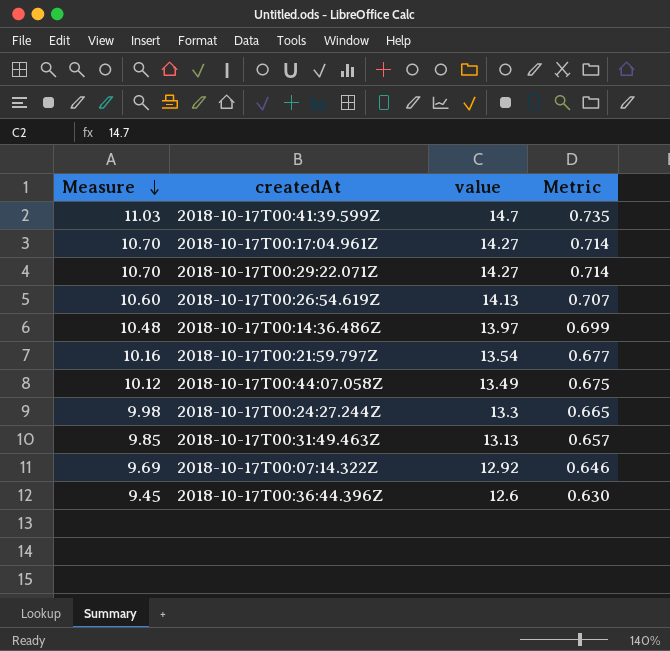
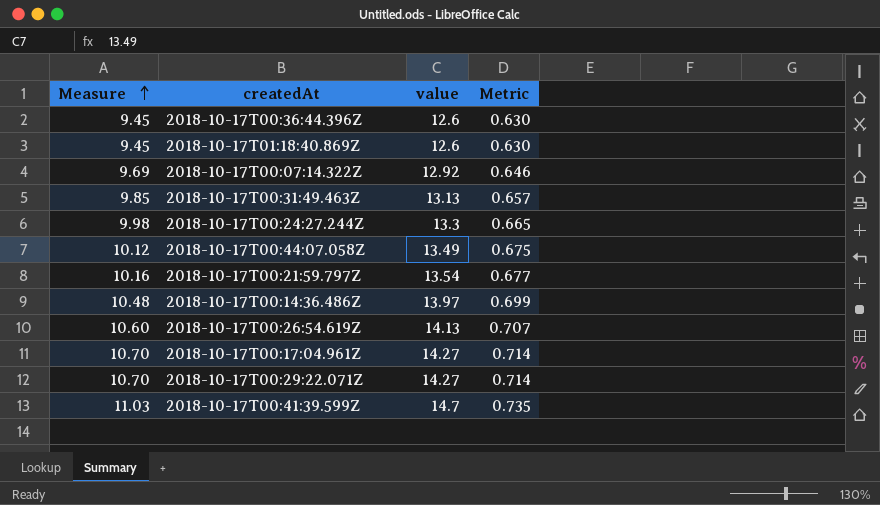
row order: Measure descending -> Measure ascending
row 2018-10-17T01:18:40.869Z: none -> 9.45 | 12.6 | 0.630

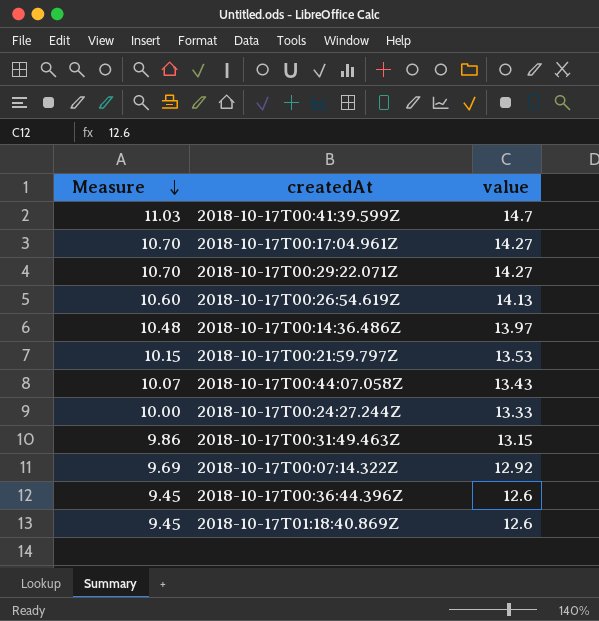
row order: Measure ascending -> Measure descending
column Metric | formula: [value] * 0.05 -> none
2018-10-17T00:21:59.797Z | Measure: 10.16 -> 10.15
2018-10-17T00:21:59.797Z | value: 13.54 -> 13.53
2018-10-17T00:44:07.058Z | Measure: 10.12 -> 10.07
2018-10-17T00:44:07.058Z | value: 13.49 -> 13.43
2018-10-17T00:24:27.244Z | Measure: 9.98 -> 10.00
2018-10-17T00:24:27.244Z | value: 13.3 -> 13.33
2018-10-17T00:31:49.463Z | Measure: 9.85 -> 9.86
2018-10-17T00:31:49.463Z | value: 13.13 -> 13.15

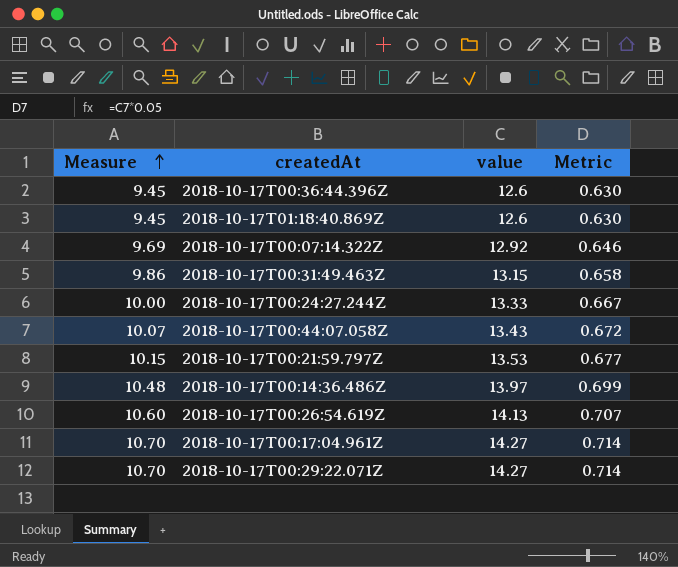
row order: Measure descending -> Measure ascending
column Metric | formula: none -> [value] * 0.05
row 2018-10-17T00:41:39.599Z: 11.03 | 14.7 -> none

